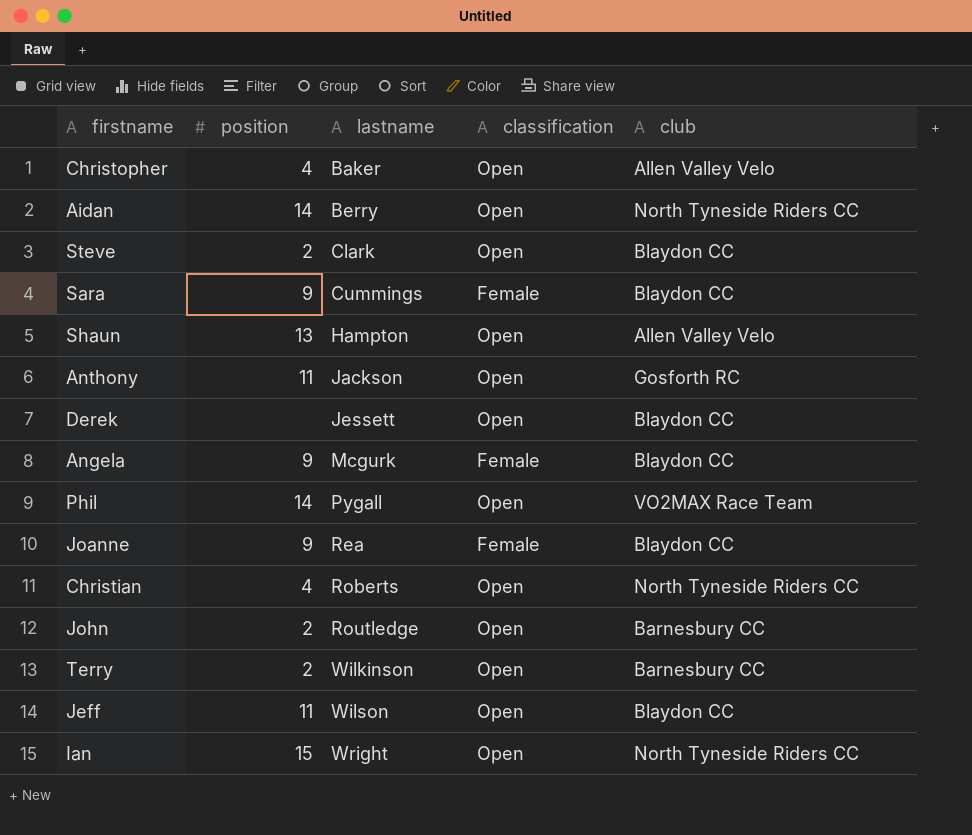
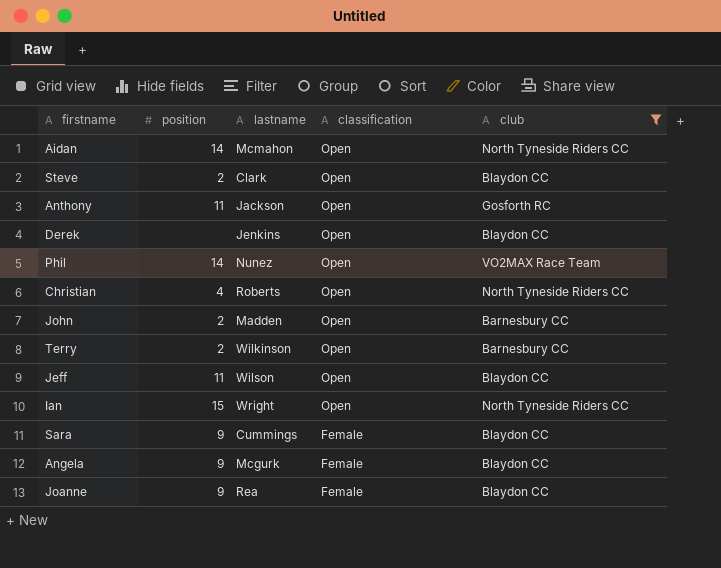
filter: none -> club != Allen Valley Velo
row order: lastname ascending -> classification descending
Aidan | lastname: Berry -> Mcmahon
Derek | lastname: Jessett -> Jenkins
Phil | lastname: Pygall -> Nunez
John | lastname: Routledge -> Madden

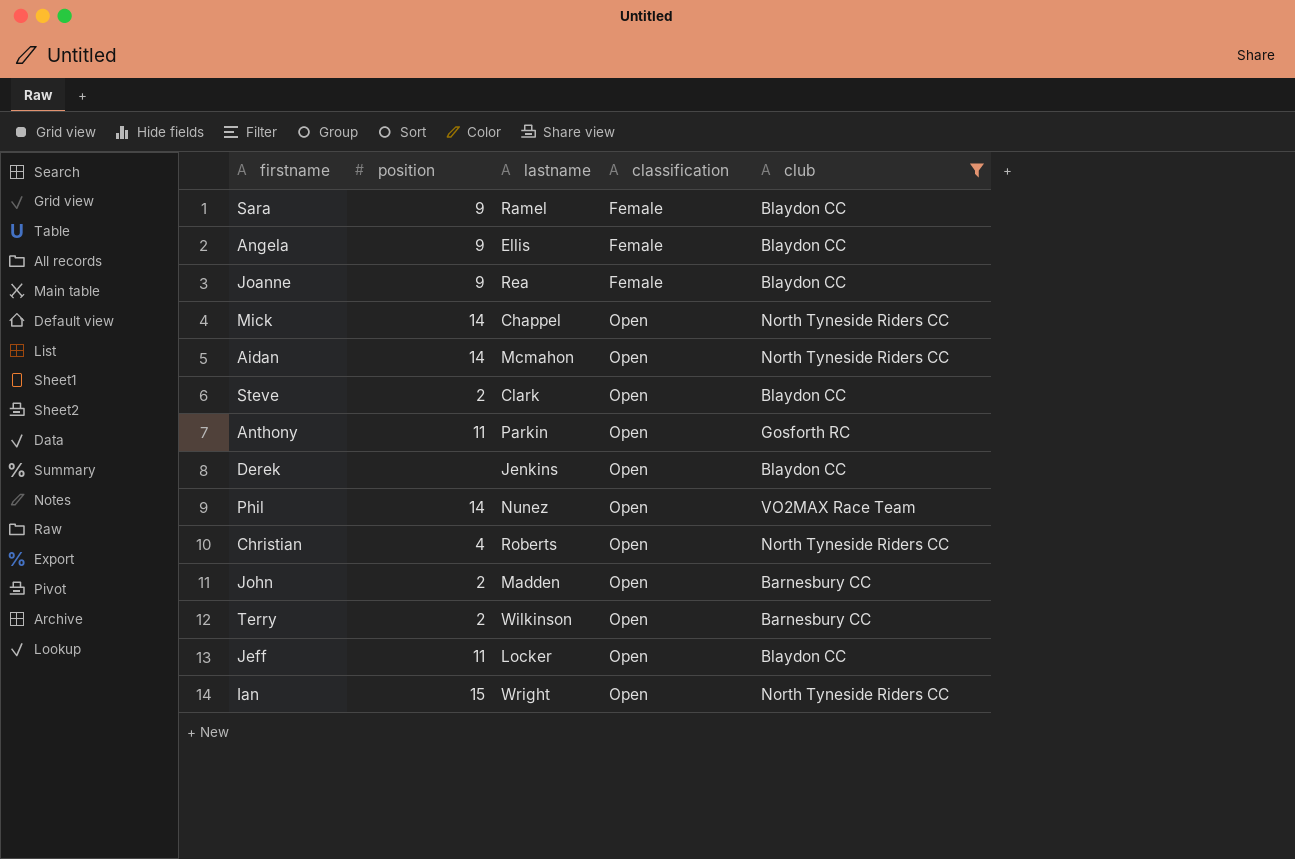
row order: classification descending -> classification ascending
Sara | lastname: Cummings -> Ramel
Angela | lastname: Mcgurk -> Ellis
row Mick: none -> 14 | Chappel | Open | North Tyneside Riders CC
Anthony | lastname: Jackson -> Parkin
Jeff | lastname: Wilson -> Locker

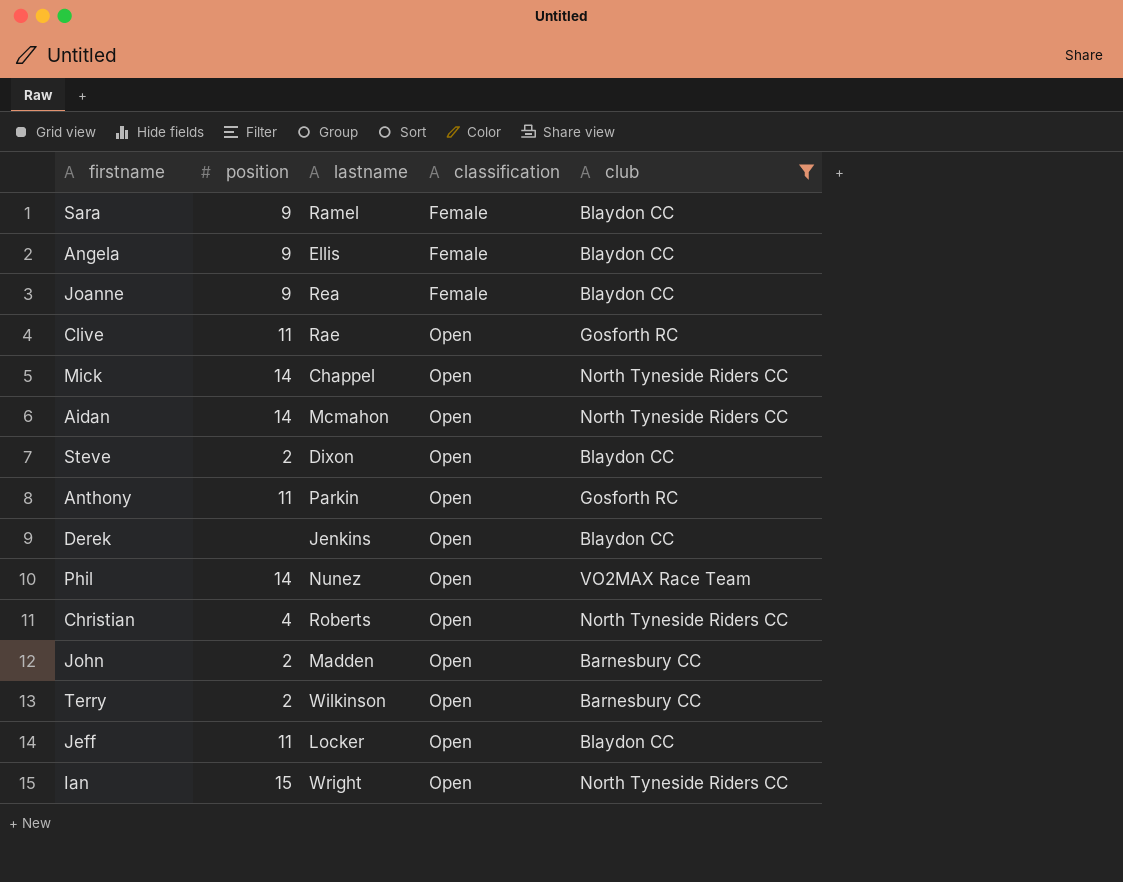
row Clive: none -> 11 | Rae | Open | Gosforth RC
Steve | lastname: Clark -> Dixon

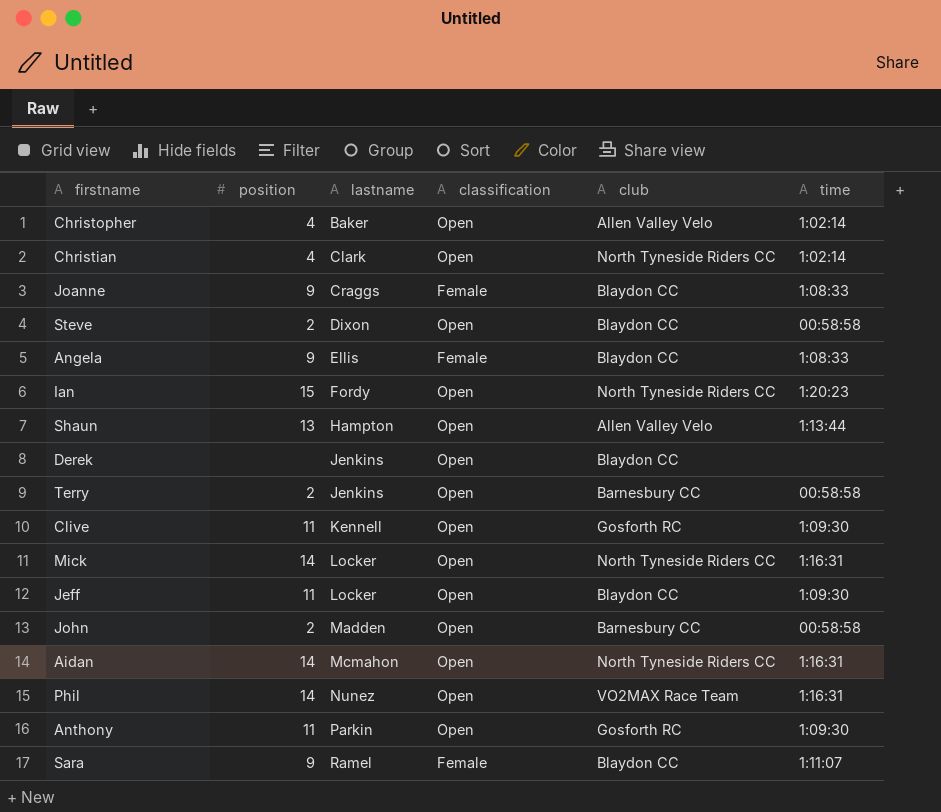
filter: club != Allen Valley Velo -> none
row order: classification ascending -> lastname ascending
column time | position: none -> 6
Christian | lastname: Roberts -> Clark
Joanne | lastname: Rea -> Craggs
Ian | lastname: Wright -> Fordy
Terry | lastname: Wilkinson -> Jenkins
Clive | lastname: Rae -> Kennell
Mick | lastname: Chappel -> Locker

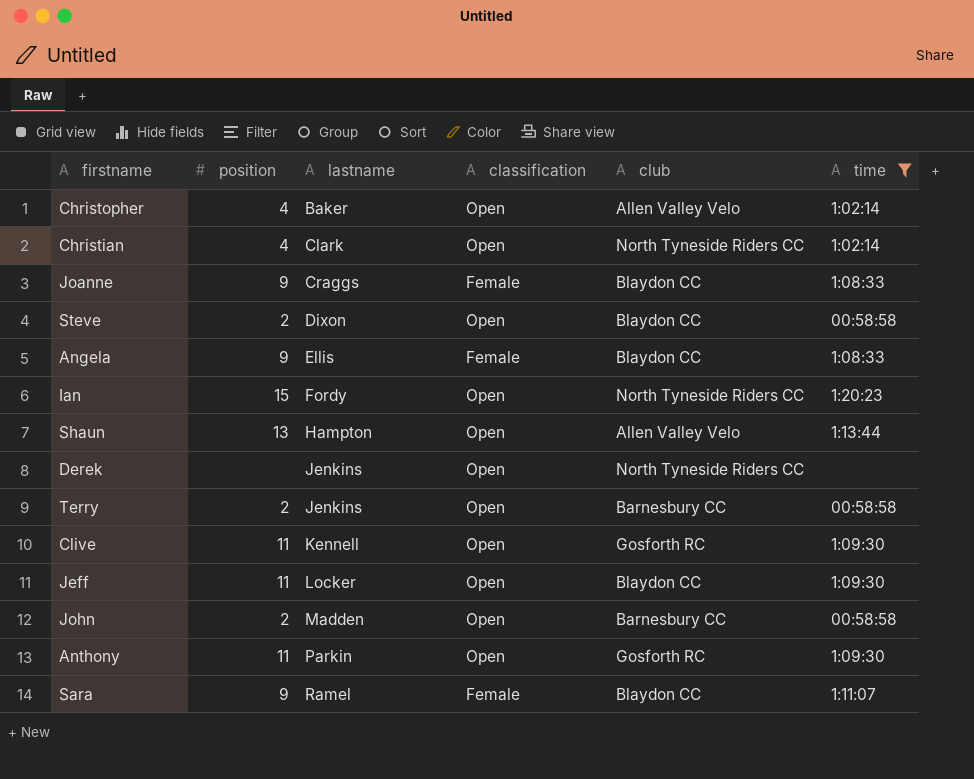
filter: none -> time != 1:16:31
Derek | club: Blaydon CC -> North Tyneside Riders CC

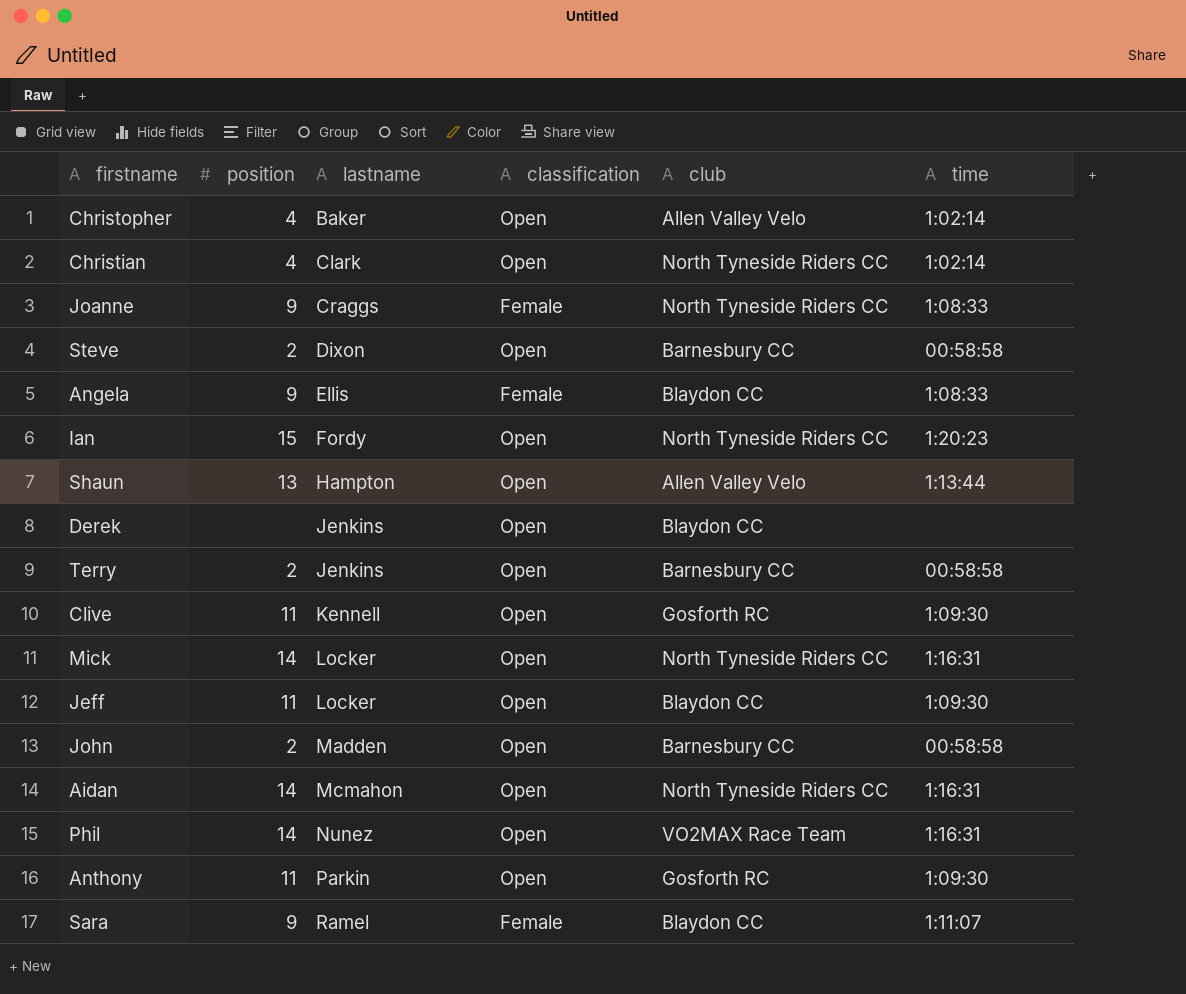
filter: time != 1:16:31 -> none
Joanne | club: Blaydon CC -> North Tyneside Riders CC
Steve | club: Blaydon CC -> Barnesbury CC
Derek | club: North Tyneside Riders CC -> Blaydon CC

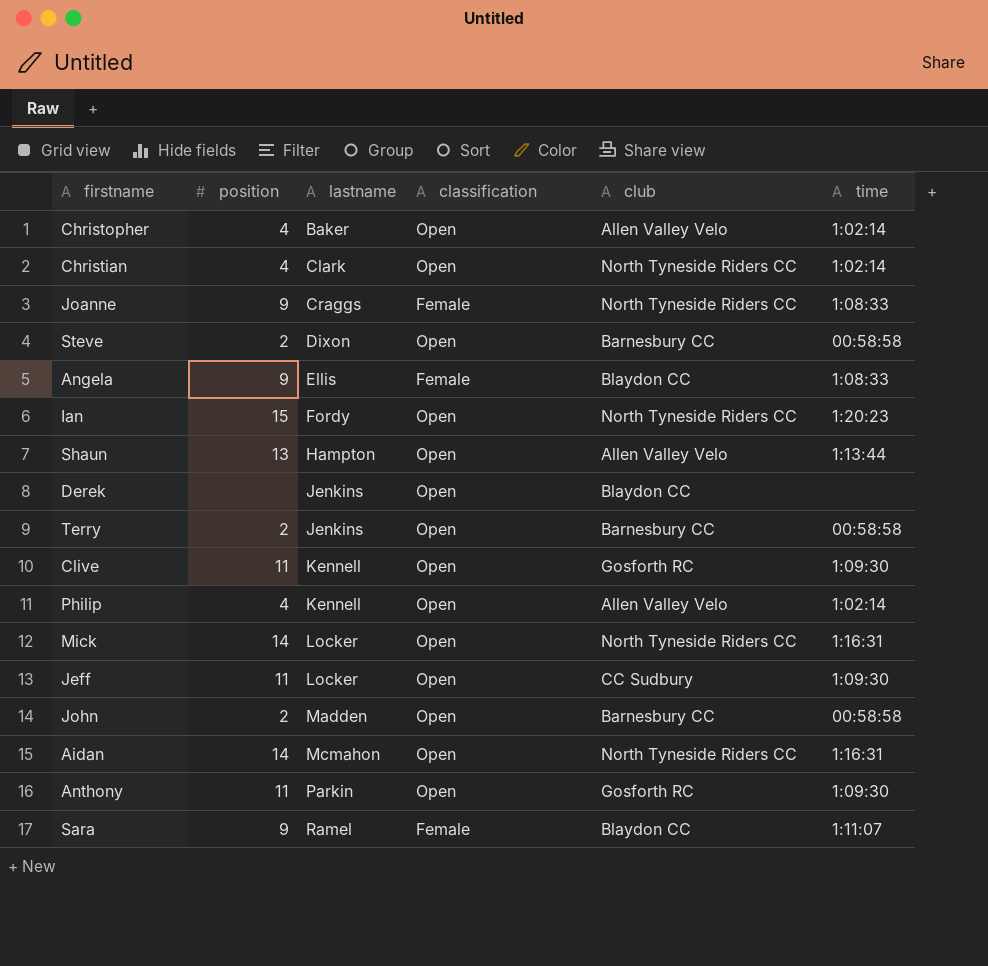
row Phil: 14 | Nunez | Open | VO2MAX Race Team | 1:16:31 -> none
row Philip: none -> 4 | Kennell | Open | Allen Valley Velo | 1:02:14
Jeff | club: Blaydon CC -> CC Sudbury

